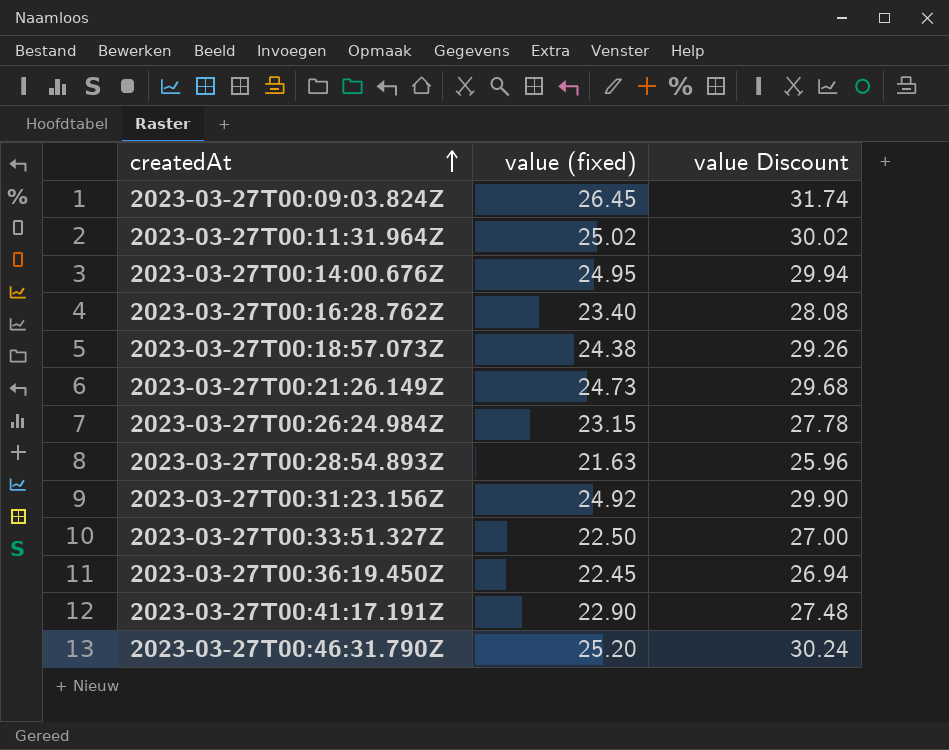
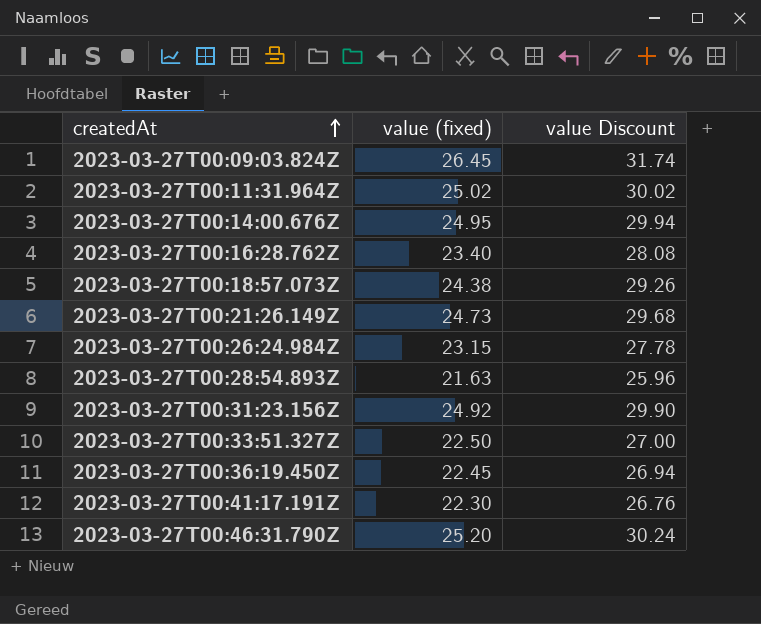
2023-03-27T00:41:17.191Z | value (fixed): 22.90 -> 22.30
2023-03-27T00:41:17.191Z | value Discount: 27.48 -> 26.76

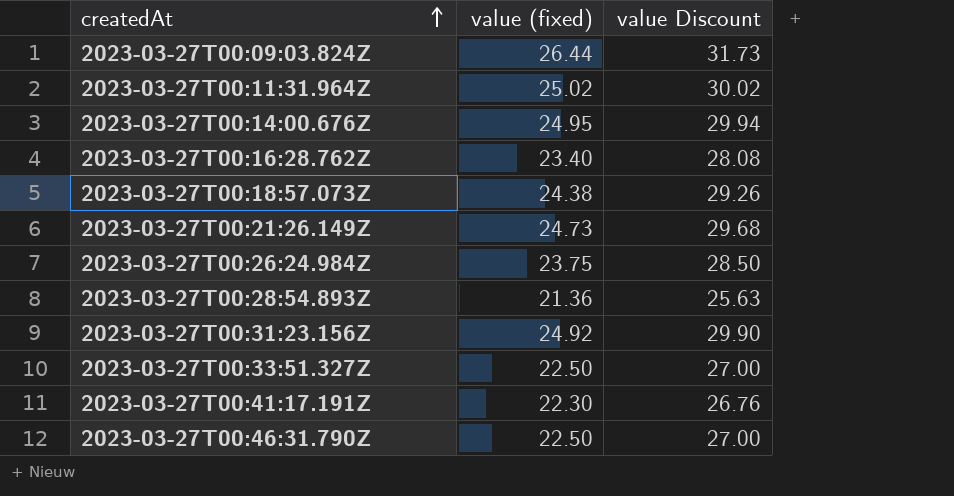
row 2023-03-27T00:36:19.450Z: 22.45 | 26.94 -> none
2023-03-27T00:09:03.824Z | value (fixed): 26.45 -> 26.44
2023-03-27T00:09:03.824Z | value Discount: 31.74 -> 31.73
2023-03-27T00:26:24.984Z | value (fixed): 23.15 -> 23.75
2023-03-27T00:26:24.984Z | value Discount: 27.78 -> 28.50
2023-03-27T00:28:54.893Z | value (fixed): 21.63 -> 21.36
2023-03-27T00:28:54.893Z | value Discount: 25.96 -> 25.63
2023-03-27T00:46:31.790Z | value (fixed): 25.20 -> 22.50
2023-03-27T00:46:31.790Z | value Discount: 30.24 -> 27.00

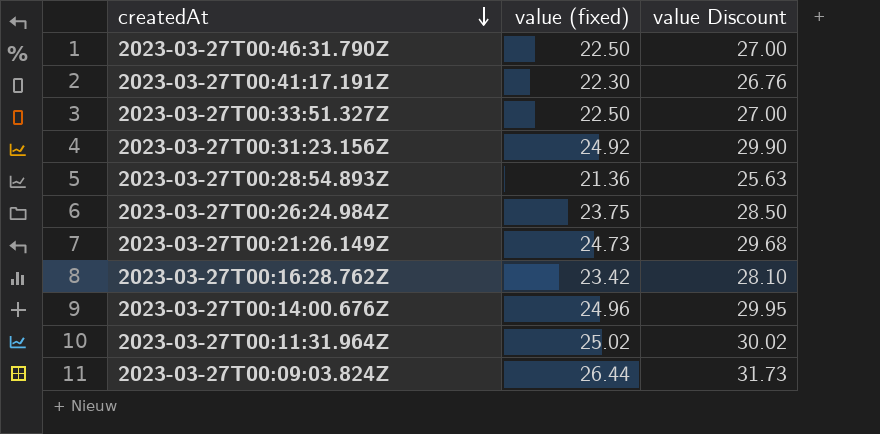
row order: createdAt ascending -> createdAt descending
row 2023-03-27T00:18:57.073Z: 24.38 | 29.26 -> none
2023-03-27T00:16:28.762Z | value (fixed): 23.40 -> 23.42
2023-03-27T00:16:28.762Z | value Discount: 28.08 -> 28.10
2023-03-27T00:14:00.676Z | value (fixed): 24.95 -> 24.96
2023-03-27T00:14:00.676Z | value Discount: 29.94 -> 29.95

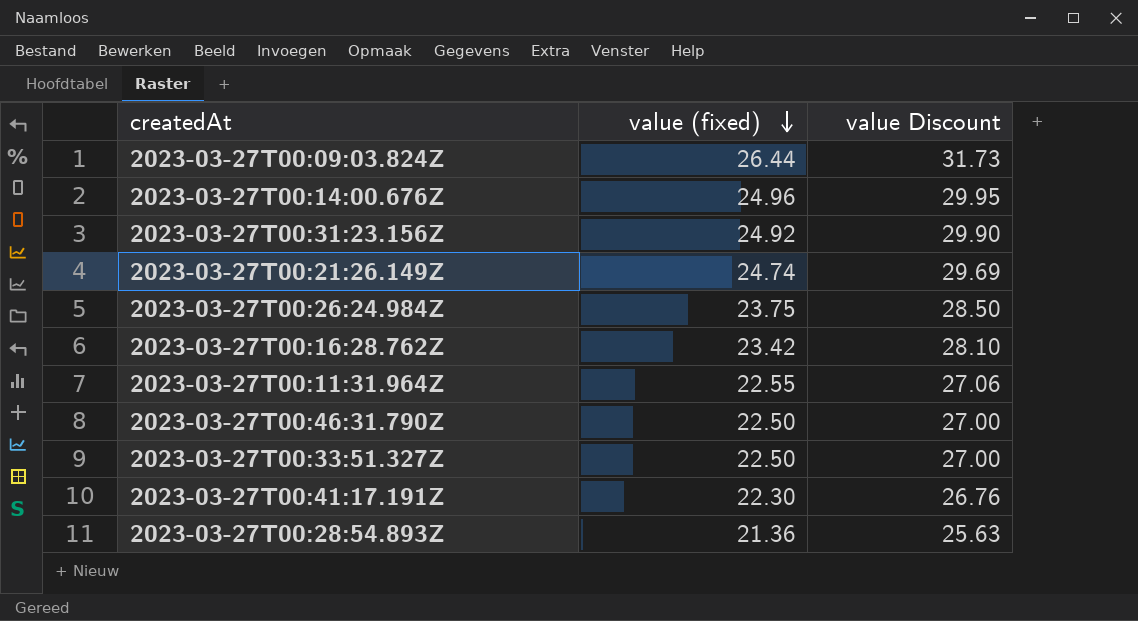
row order: createdAt descending -> value (fixed) descending
2023-03-27T00:21:26.149Z | value (fixed): 24.73 -> 24.74
2023-03-27T00:21:26.149Z | value Discount: 29.68 -> 29.69
2023-03-27T00:11:31.964Z | value (fixed): 25.02 -> 22.55
2023-03-27T00:11:31.964Z | value Discount: 30.02 -> 27.06

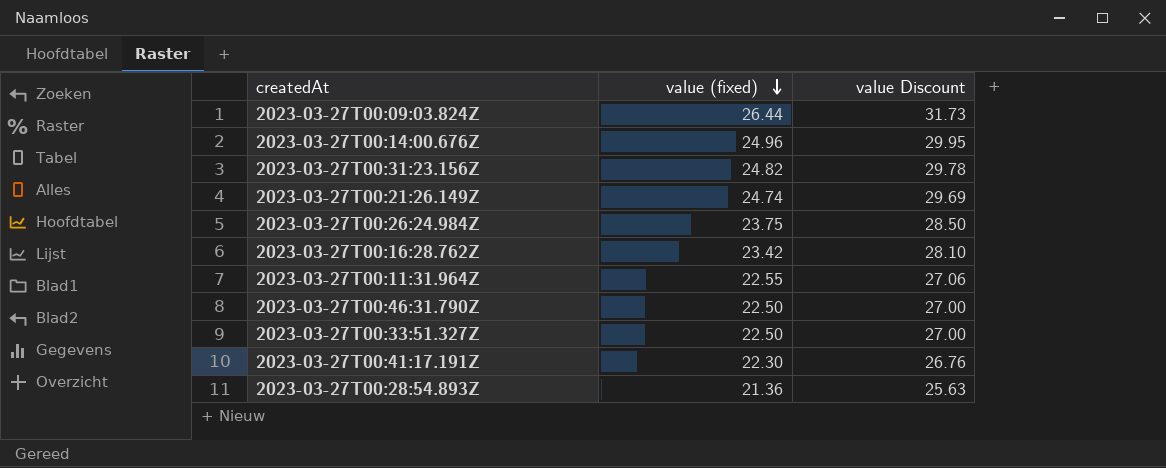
2023-03-27T00:31:23.156Z | value (fixed): 24.92 -> 24.82
2023-03-27T00:31:23.156Z | value Discount: 29.90 -> 29.78

